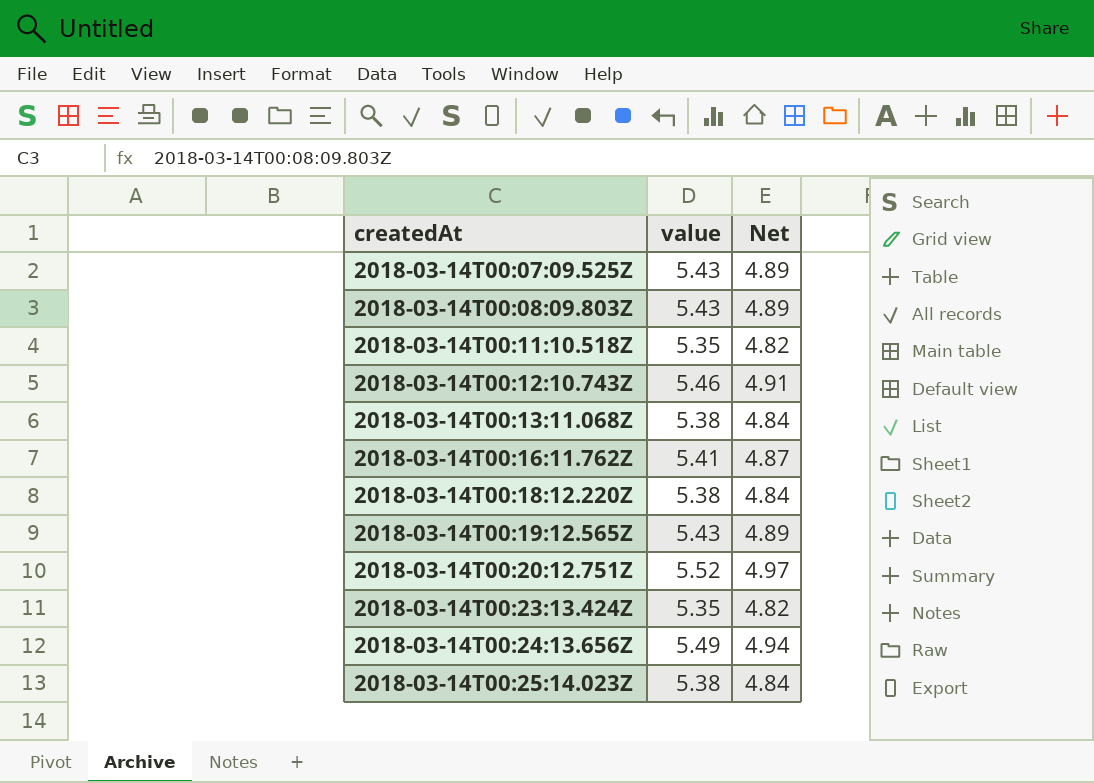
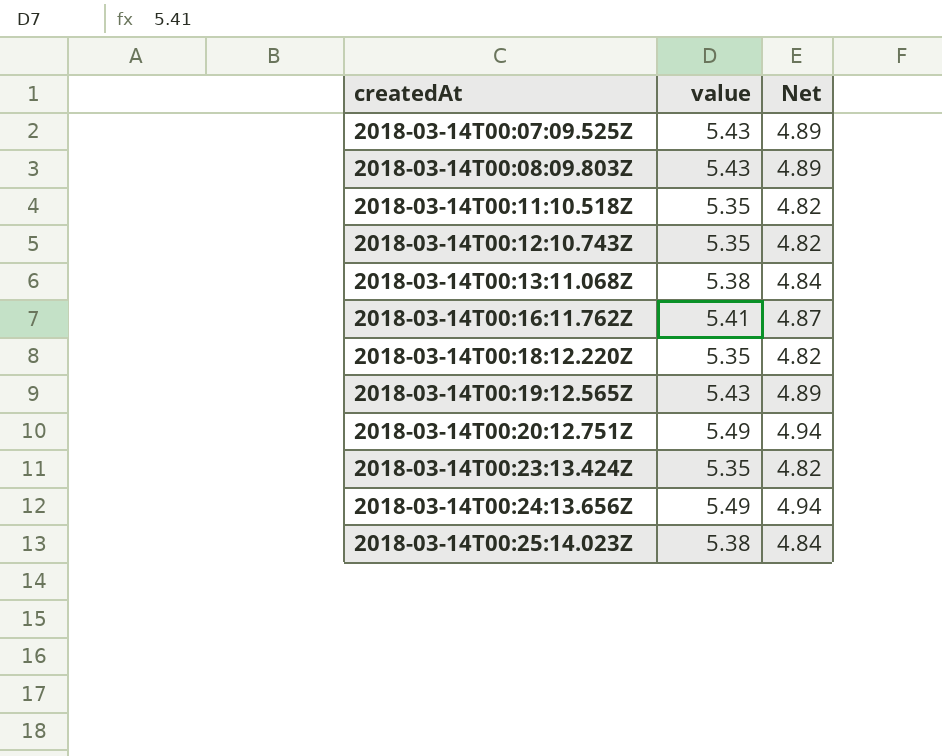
2018-03-14T00:12:10.743Z | value: 5.46 -> 5.35
2018-03-14T00:12:10.743Z | Net: 4.91 -> 4.82
2018-03-14T00:18:12.220Z | value: 5.38 -> 5.35
2018-03-14T00:18:12.220Z | Net: 4.84 -> 4.82
2018-03-14T00:20:12.751Z | value: 5.52 -> 5.49
2018-03-14T00:20:12.751Z | Net: 4.97 -> 4.94

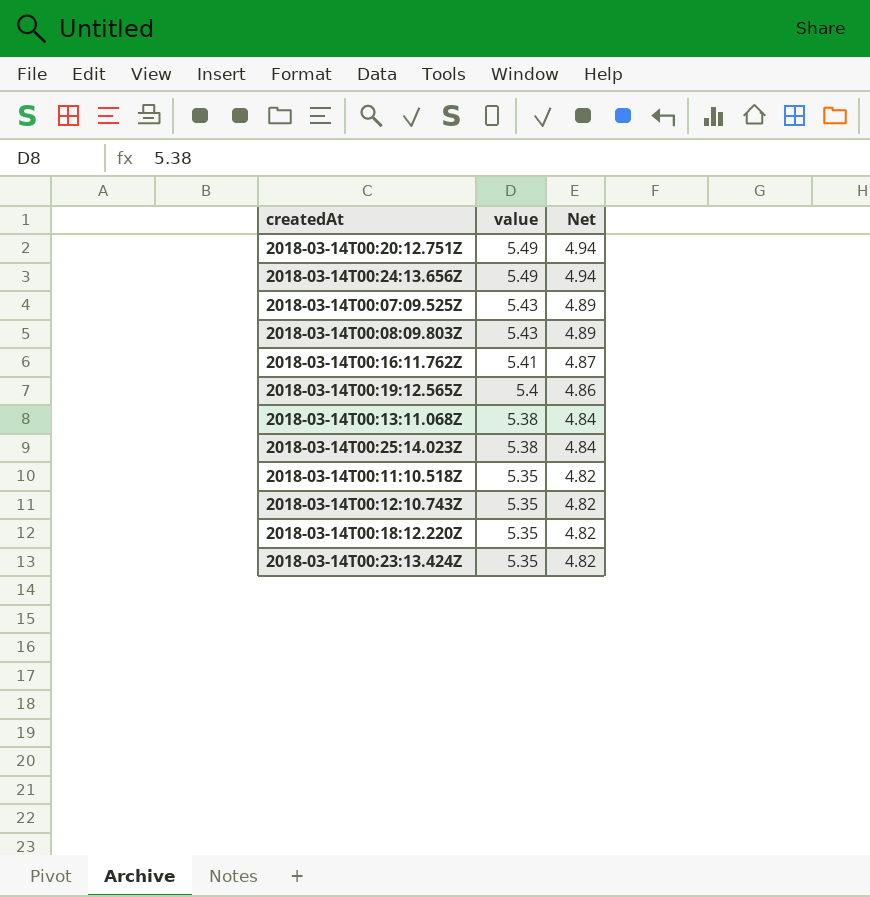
row order: createdAt ascending -> value descending
2018-03-14T00:19:12.565Z | value: 5.43 -> 5.4
2018-03-14T00:19:12.565Z | Net: 4.89 -> 4.86

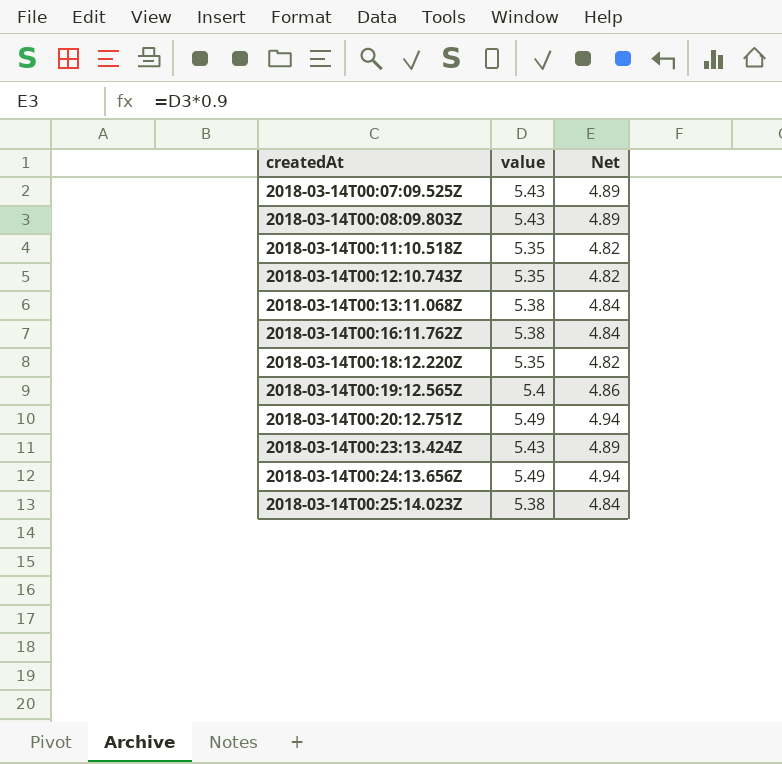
row order: value descending -> createdAt ascending
2018-03-14T00:16:11.762Z | value: 5.41 -> 5.38
2018-03-14T00:16:11.762Z | Net: 4.87 -> 4.84
2018-03-14T00:23:13.424Z | value: 5.35 -> 5.43
2018-03-14T00:23:13.424Z | Net: 4.82 -> 4.89

